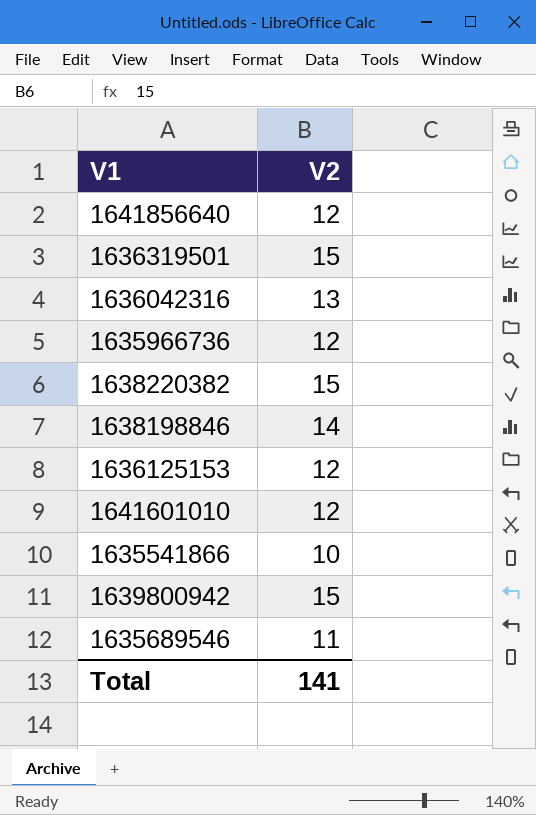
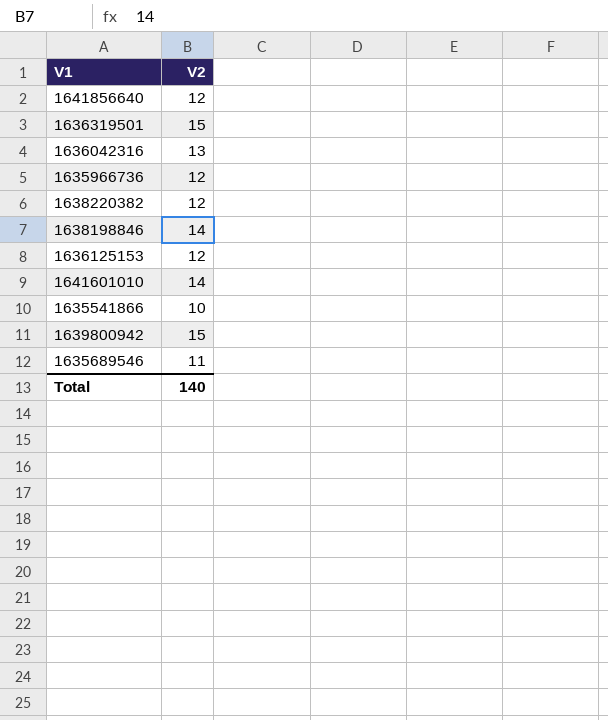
1638220382 | V2: 15 -> 12
1641601010 | V2: 12 -> 14
Total | V2: 141 -> 140

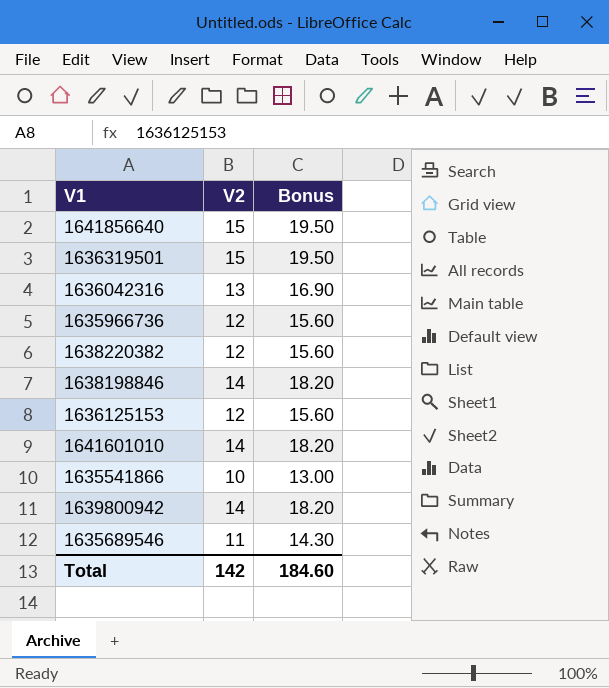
column Bonus | formula: none -> [V2] * 1.3
1641856640 | V2: 12 -> 15
1639800942 | V2: 15 -> 14
Total | V2: 140 -> 142

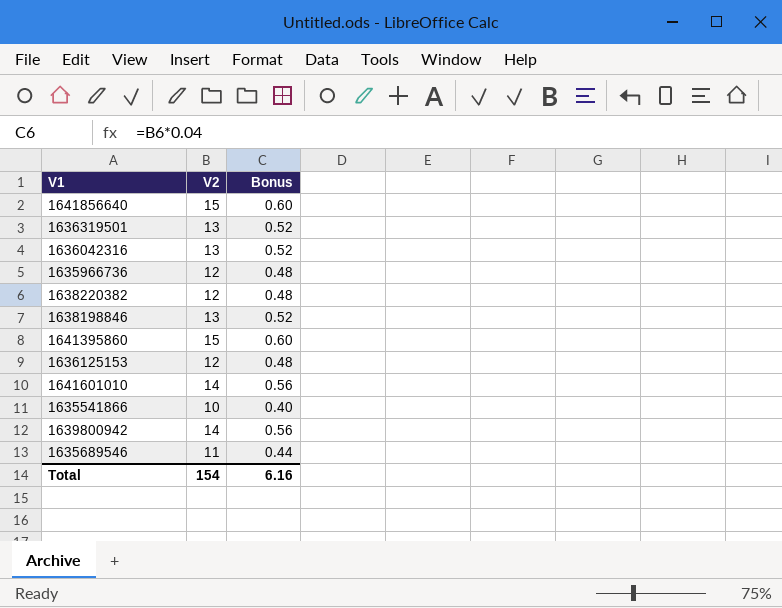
column Bonus | formula: [V2] * 1.3 -> [V2] * 0.04
1636319501 | V2: 15 -> 13
1638198846 | V2: 14 -> 13
row 1641395860: none -> 15 | 0.60
Total | V2: 142 -> 154
Total | Bonus: 184.60 -> 6.16

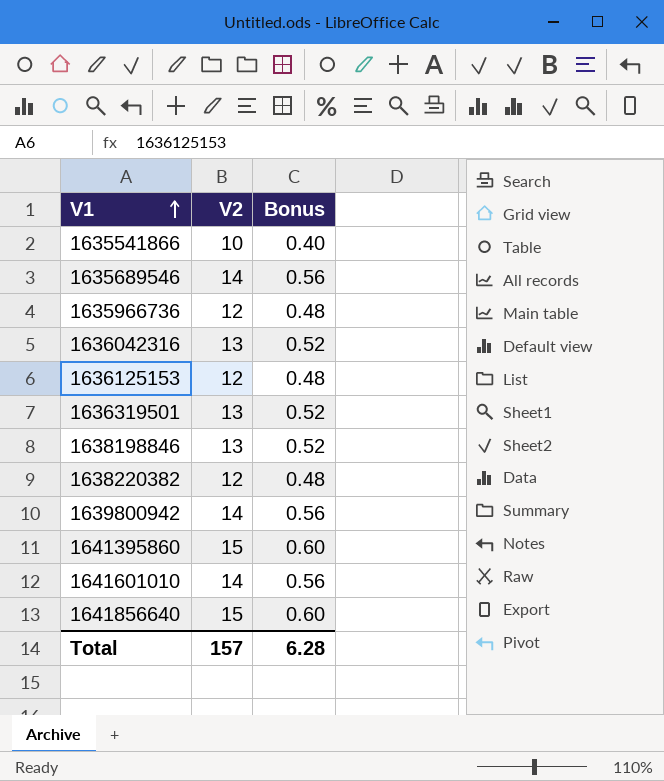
row order: none -> V1 ascending
1635689546 | V2: 11 -> 14
1635689546 | Bonus: 0.44 -> 0.56
Total | V2: 154 -> 157
Total | Bonus: 6.16 -> 6.28

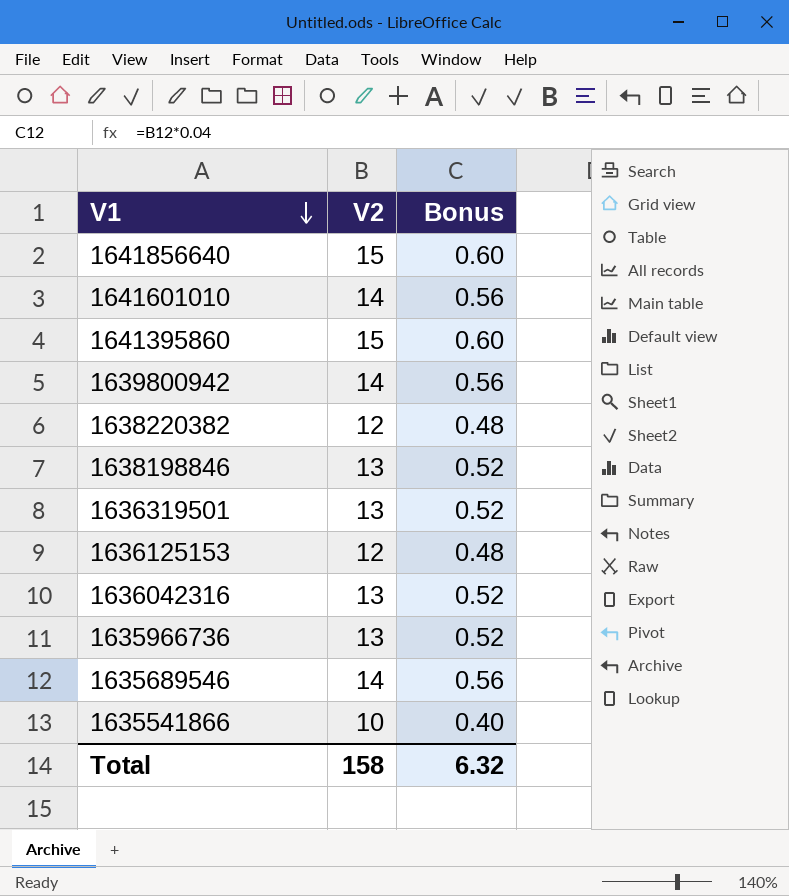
row order: V1 ascending -> V1 descending
1635966736 | V2: 12 -> 13
1635966736 | Bonus: 0.48 -> 0.52
Total | V2: 157 -> 158
Total | Bonus: 6.28 -> 6.32

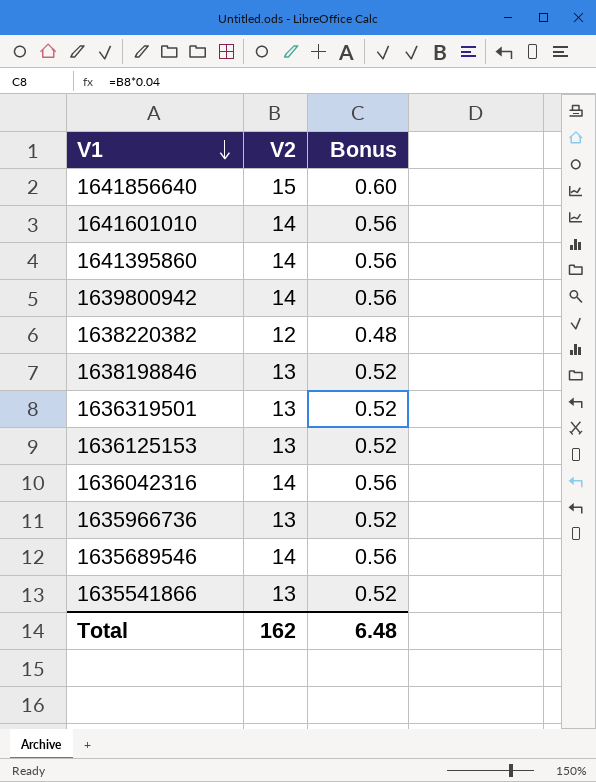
1641395860 | V2: 15 -> 14
1641395860 | Bonus: 0.60 -> 0.56
1636125153 | V2: 12 -> 13
1636125153 | Bonus: 0.48 -> 0.52
1636042316 | V2: 13 -> 14
1636042316 | Bonus: 0.52 -> 0.56
1635541866 | V2: 10 -> 13
1635541866 | Bonus: 0.40 -> 0.52
Total | V2: 158 -> 162
Total | Bonus: 6.32 -> 6.48

